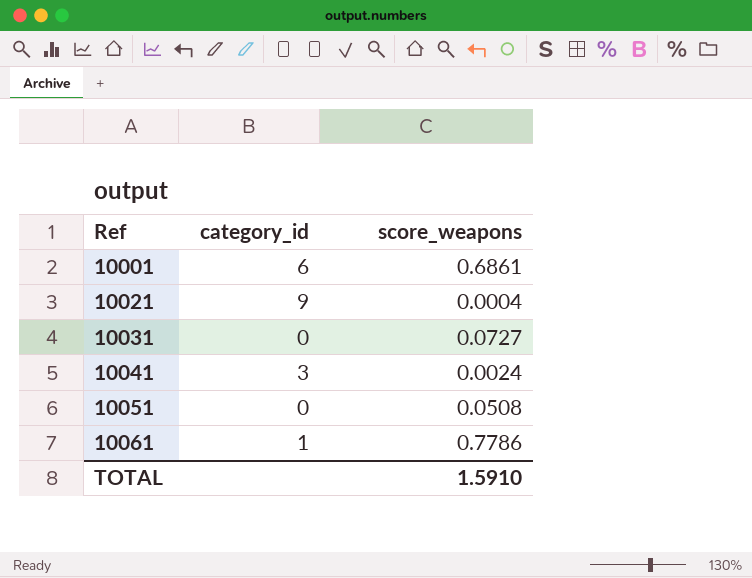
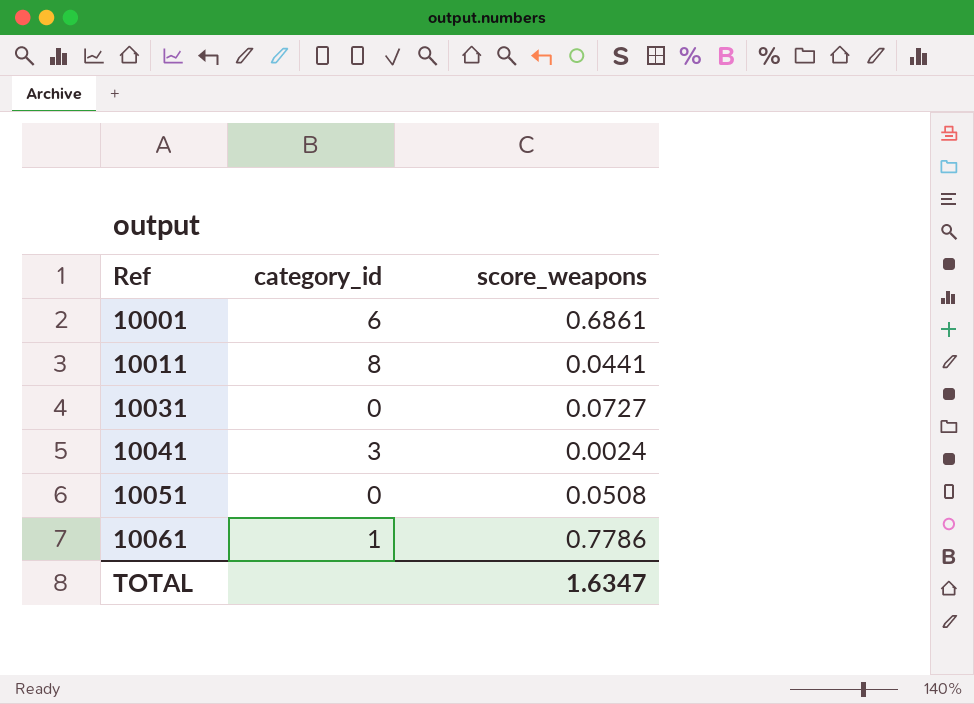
row 10021: 9 | 0.0004 -> none
row 10011: none -> 8 | 0.0441
TOTAL | score_weapons: 1.5910 -> 1.6347

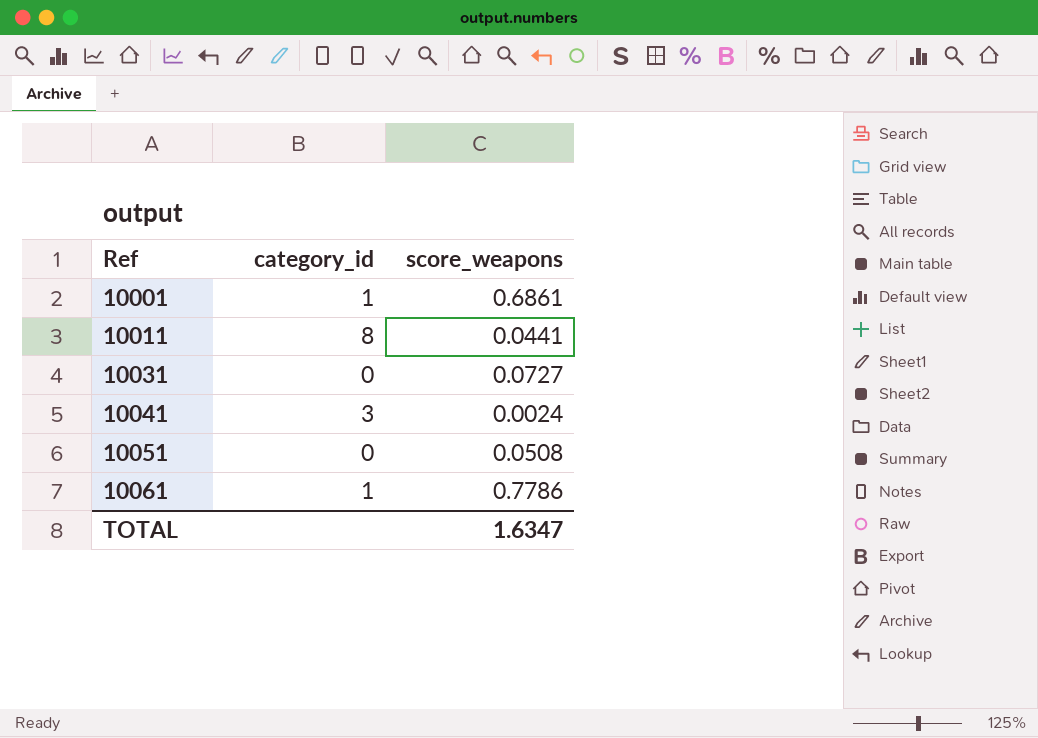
10001 | category_id: 6 -> 1

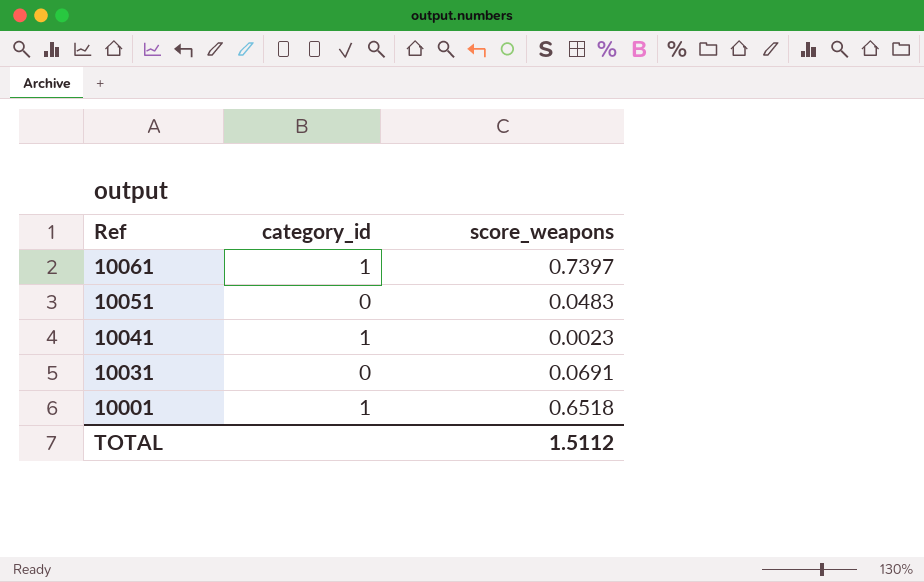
row order: Ref ascending -> Ref descending
row 10011: 8 | 0.0441 -> none
10061 | score_weapons: 0.7786 -> 0.7397
10051 | score_weapons: 0.0508 -> 0.0483
10041 | category_id: 3 -> 1
10041 | score_weapons: 0.0024 -> 0.0023
10031 | score_weapons: 0.0727 -> 0.0691
10001 | score_weapons: 0.6861 -> 0.6518
TOTAL | score_weapons: 1.6347 -> 1.5112

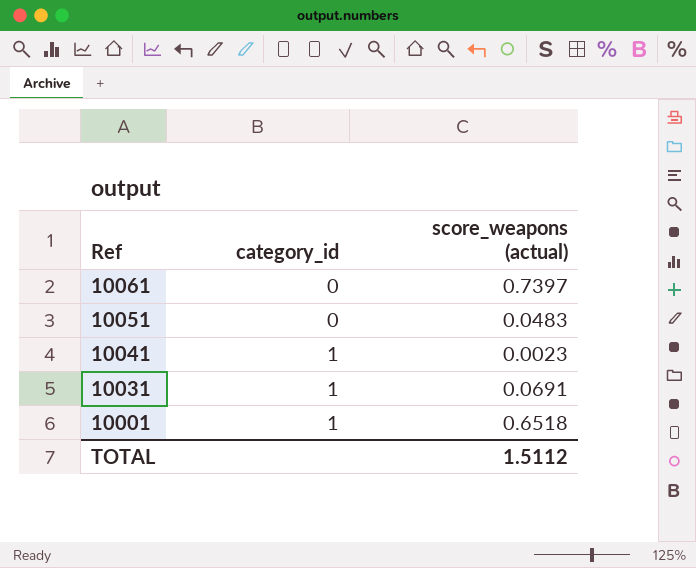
column name: score_weapons -> score_weapons (actual)
10061 | category_id: 1 -> 0
10031 | category_id: 0 -> 1

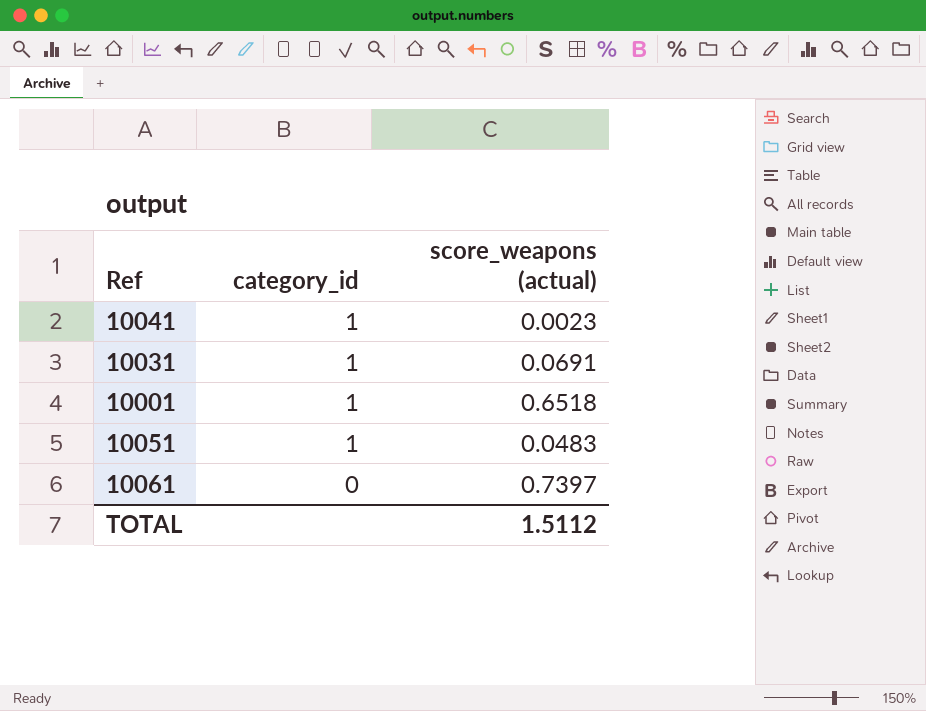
row order: Ref descending -> category_id descending
10051 | category_id: 0 -> 1

